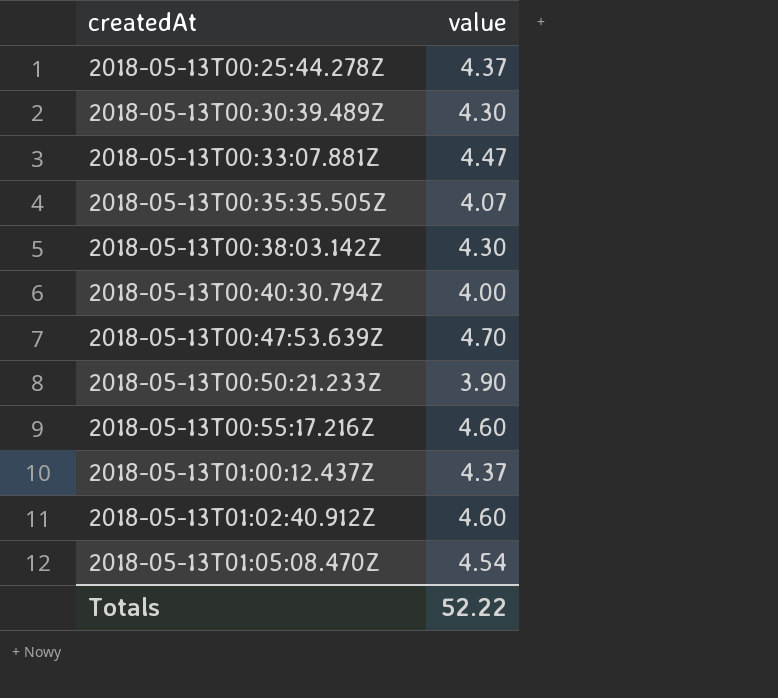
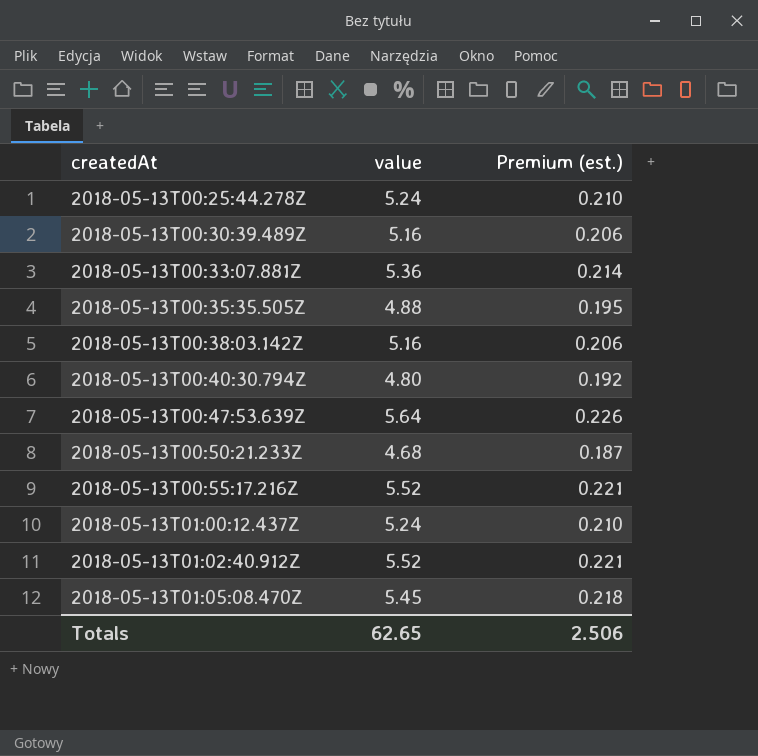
column Premium (est.) | formula: none -> [value] * 0.04
2018-05-13T00:25:44.278Z | value: 4.37 -> 5.24
2018-05-13T00:30:39.489Z | value: 4.30 -> 5.16
2018-05-13T00:33:07.881Z | value: 4.47 -> 5.36
2018-05-13T00:35:35.505Z | value: 4.07 -> 4.88
2018-05-13T00:38:03.142Z | value: 4.30 -> 5.16
2018-05-13T00:40:30.794Z | value: 4.00 -> 4.80
2018-05-13T00:47:53.639Z | value: 4.70 -> 5.64
2018-05-13T00:50:21.233Z | value: 3.90 -> 4.68
2018-05-13T00:55:17.216Z | value: 4.60 -> 5.52
2018-05-13T01:00:12.437Z | value: 4.37 -> 5.24
2018-05-13T01:02:40.912Z | value: 4.60 -> 5.52
2018-05-13T01:05:08.470Z | value: 4.54 -> 5.45
Totals | value: 52.22 -> 62.65

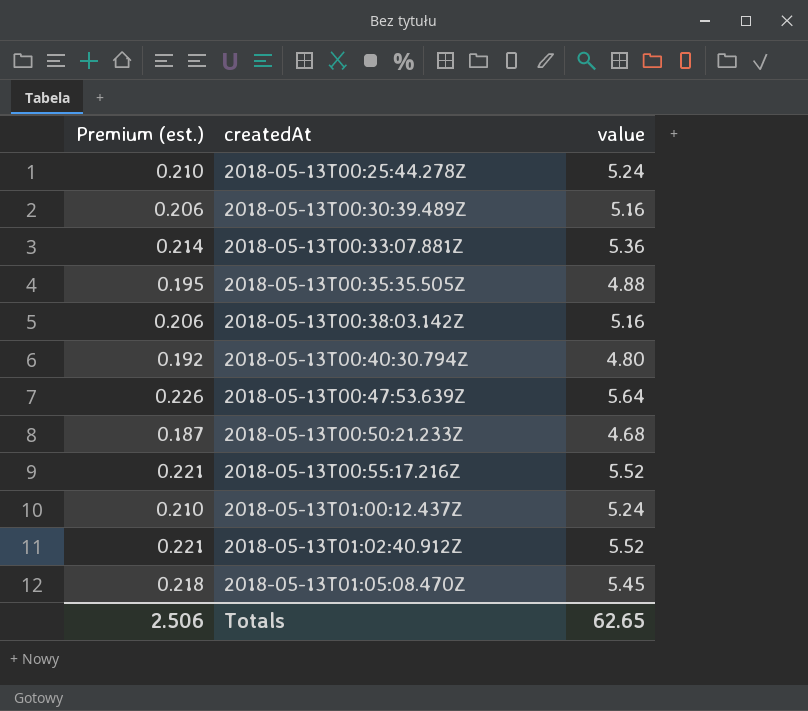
column Premium (est.) | position: 3 -> 1

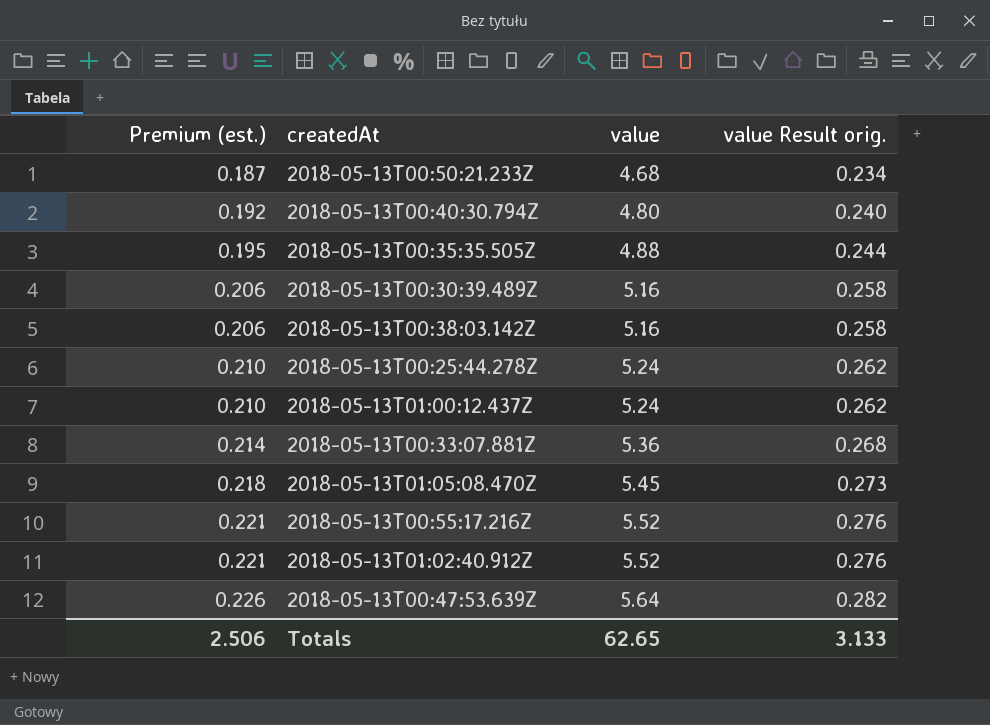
row order: createdAt ascending -> Premium (est.) ascending
column value Result orig. | formula: none -> [value] * 0.05

